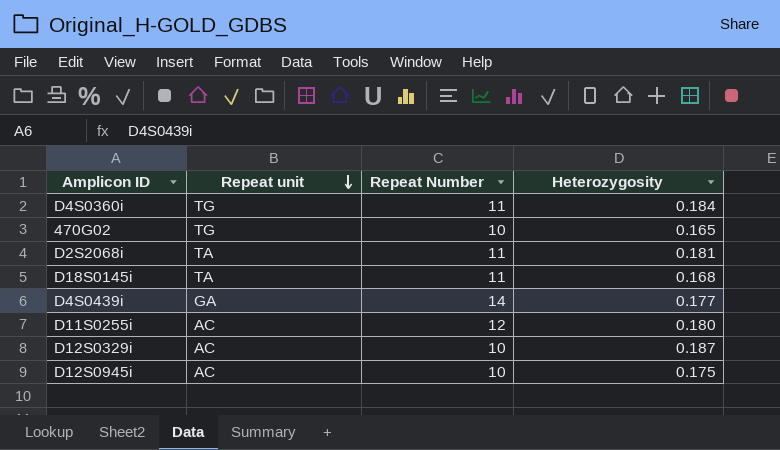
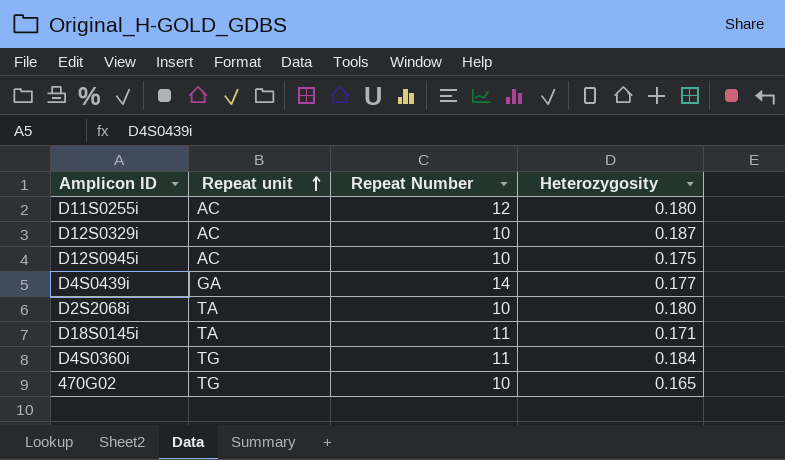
row order: Repeat unit descending -> Repeat unit ascending
D2S2068i | Repeat Number: 11 -> 10
D2S2068i | Heterozygosity: 0.181 -> 0.180
D18S0145i | Heterozygosity: 0.168 -> 0.171

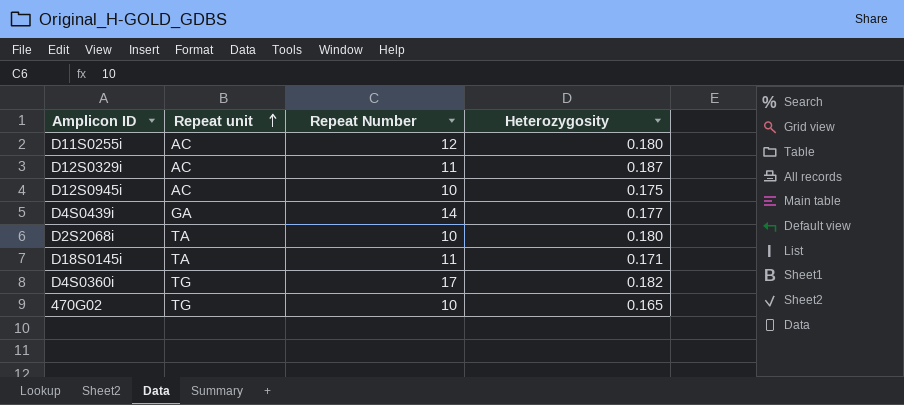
D12S0329i | Repeat Number: 10 -> 11
D4S0360i | Repeat Number: 11 -> 17
D4S0360i | Heterozygosity: 0.184 -> 0.182

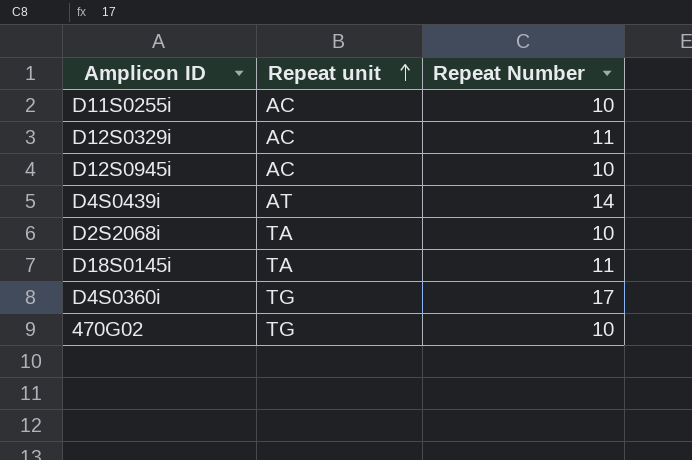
column Heterozygosity | position: 4 -> none
D11S0255i | Repeat Number: 12 -> 10
D4S0439i | Repeat unit: GA -> AT

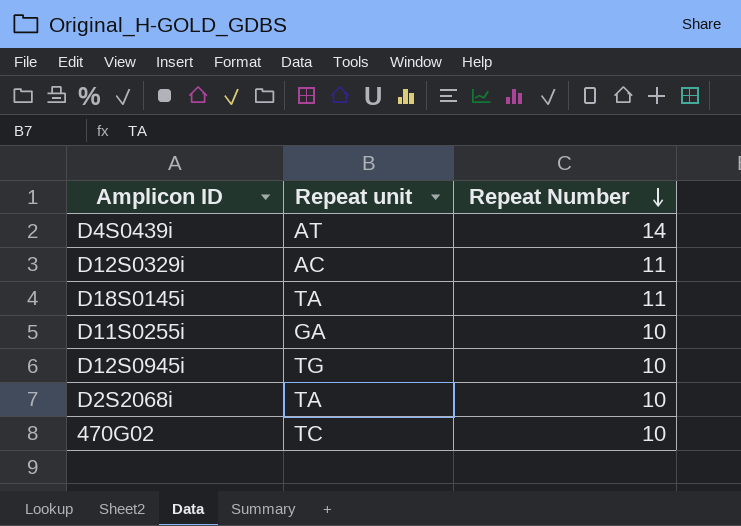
row order: Repeat unit ascending -> Repeat Number descending
row D4S0360i: TG | 17 -> none
D11S0255i | Repeat unit: AC -> GA
D12S0945i | Repeat unit: AC -> TG
470G02 | Repeat unit: TG -> TC

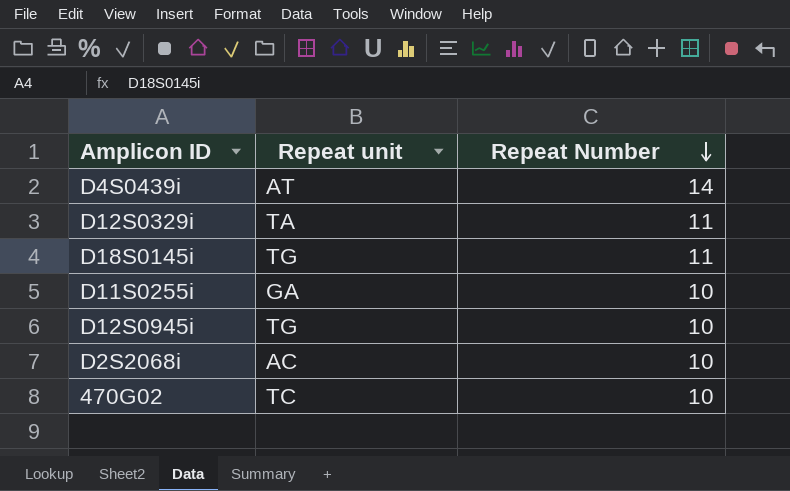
D12S0329i | Repeat unit: AC -> TA
D18S0145i | Repeat unit: TA -> TG
D2S2068i | Repeat unit: TA -> AC

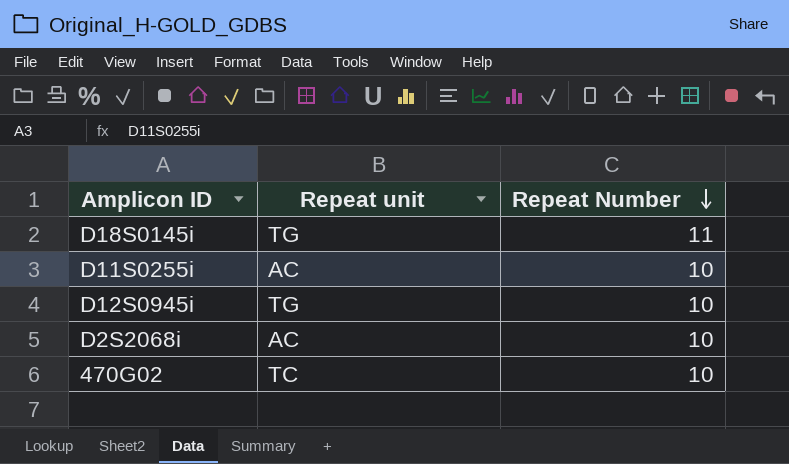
row D4S0439i: AT | 14 -> none
row D12S0329i: TA | 11 -> none
D11S0255i | Repeat unit: GA -> AC

